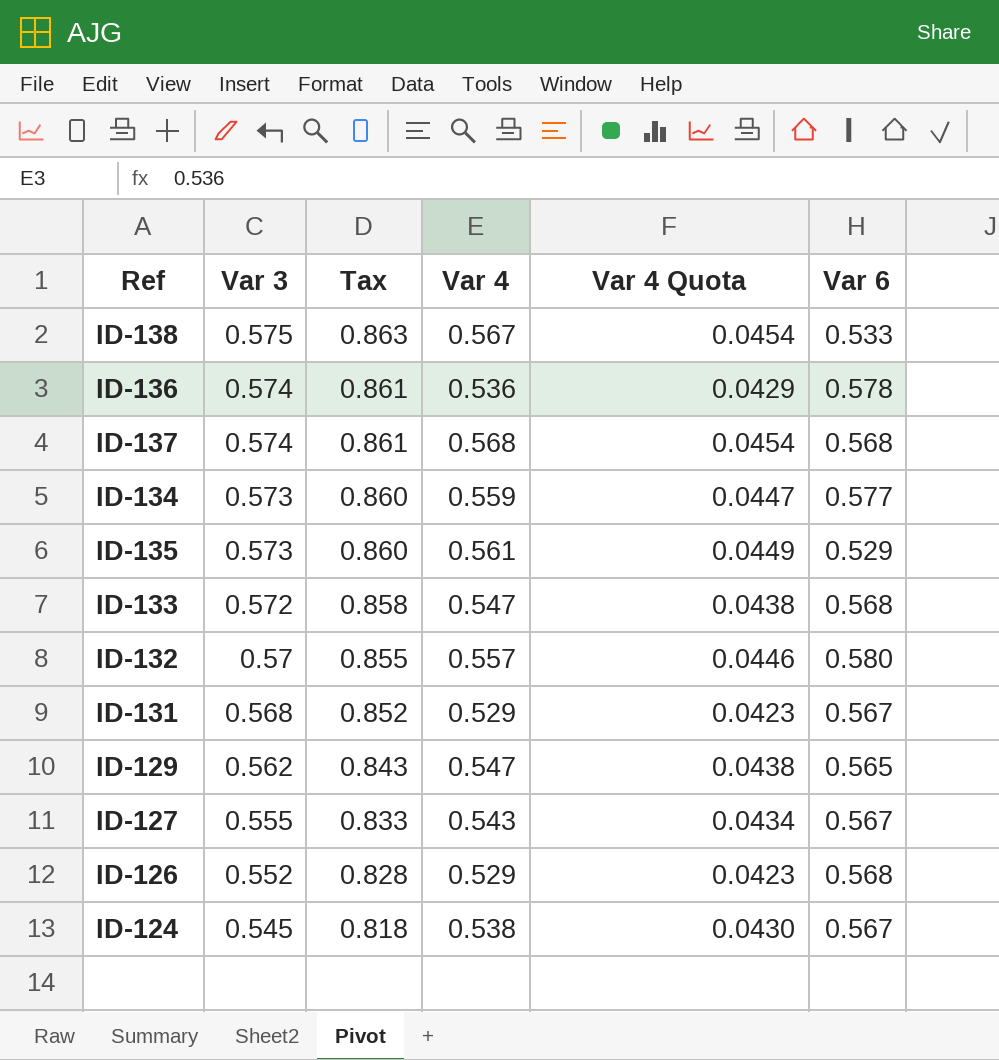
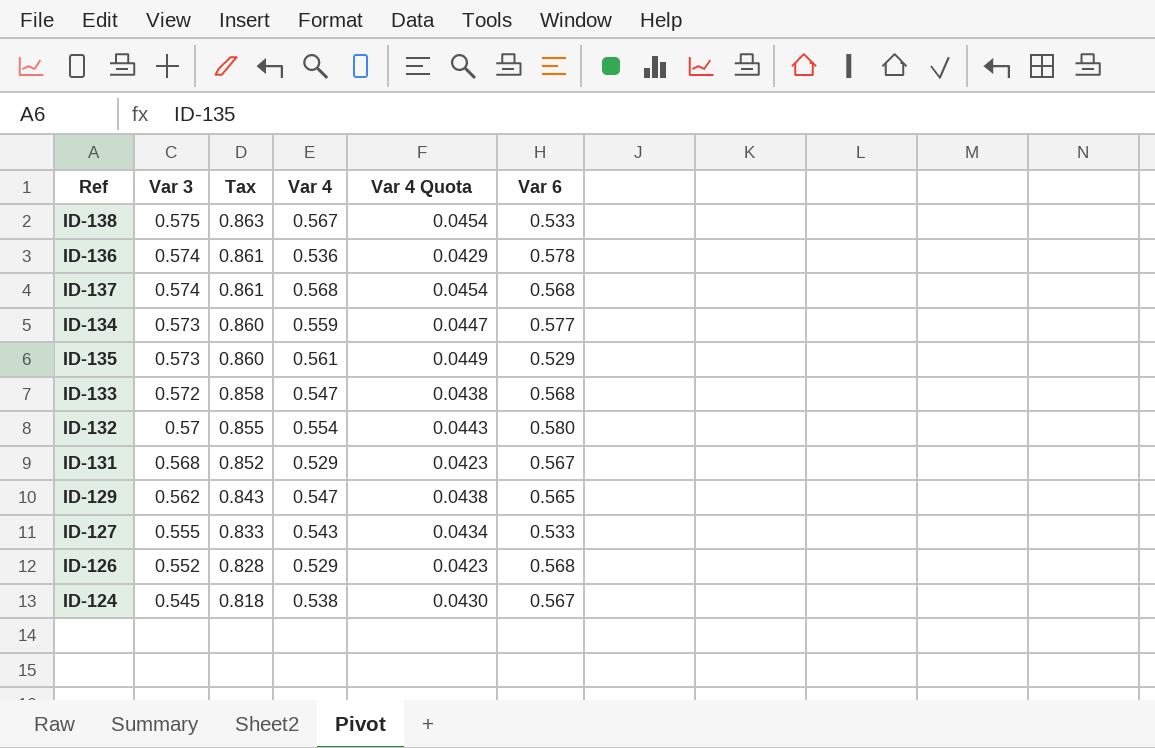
ID-132 | Var 4: 0.557 -> 0.554
ID-132 | Var 4 Quota: 0.0446 -> 0.0443
ID-127 | Var 6: 0.567 -> 0.533

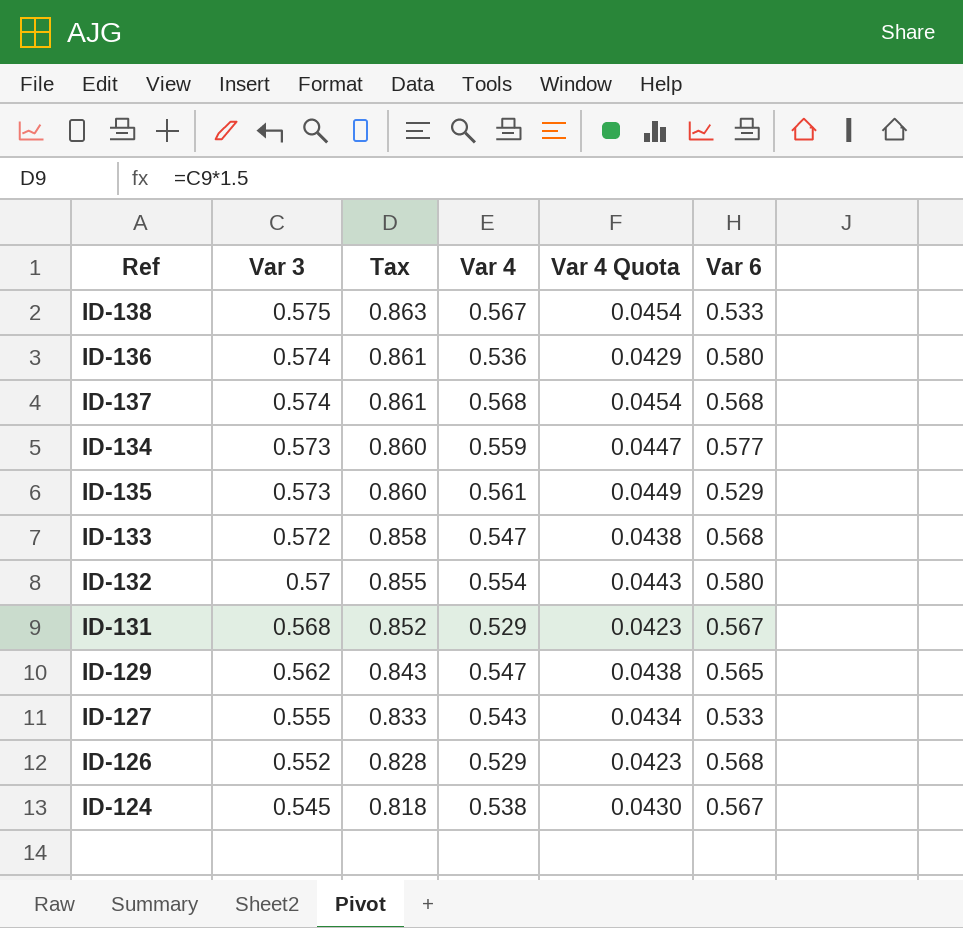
ID-136 | Var 6: 0.578 -> 0.580

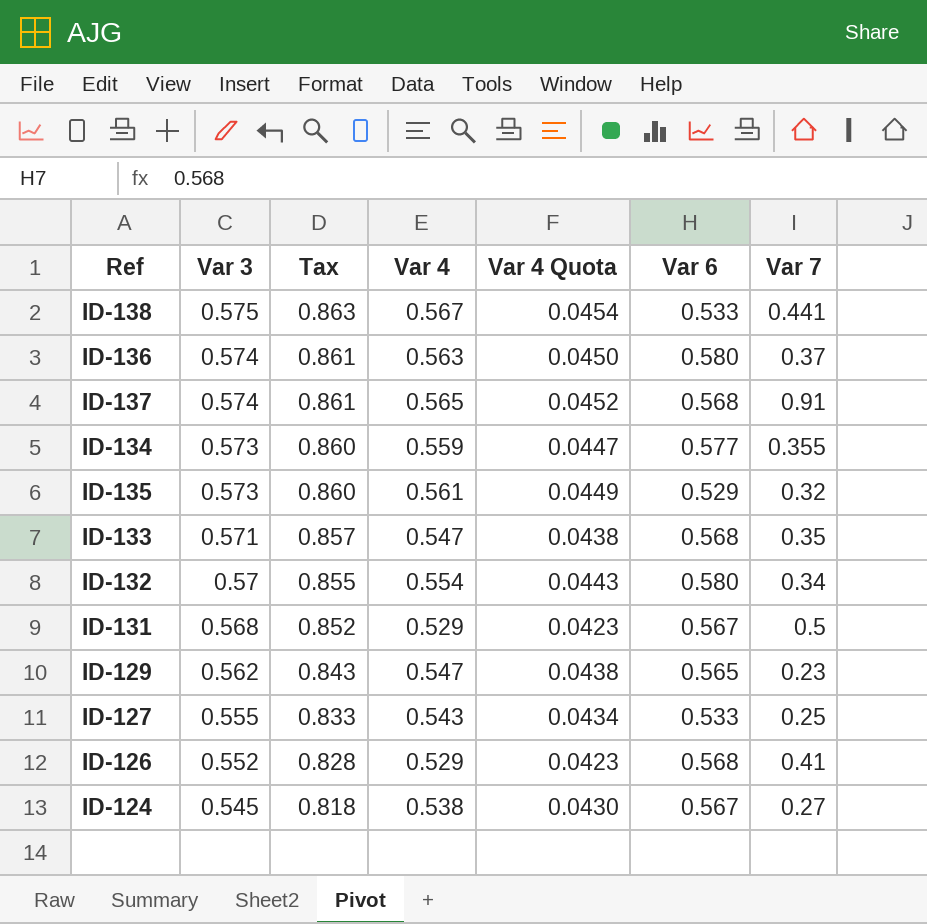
column Var 7 | position: none -> 7
ID-136 | Var 4: 0.536 -> 0.563
ID-136 | Var 4 Quota: 0.0429 -> 0.0450
ID-137 | Var 4: 0.568 -> 0.565
ID-137 | Var 4 Quota: 0.0454 -> 0.0452
ID-133 | Var 3: 0.572 -> 0.571
ID-133 | Tax: 0.858 -> 0.857

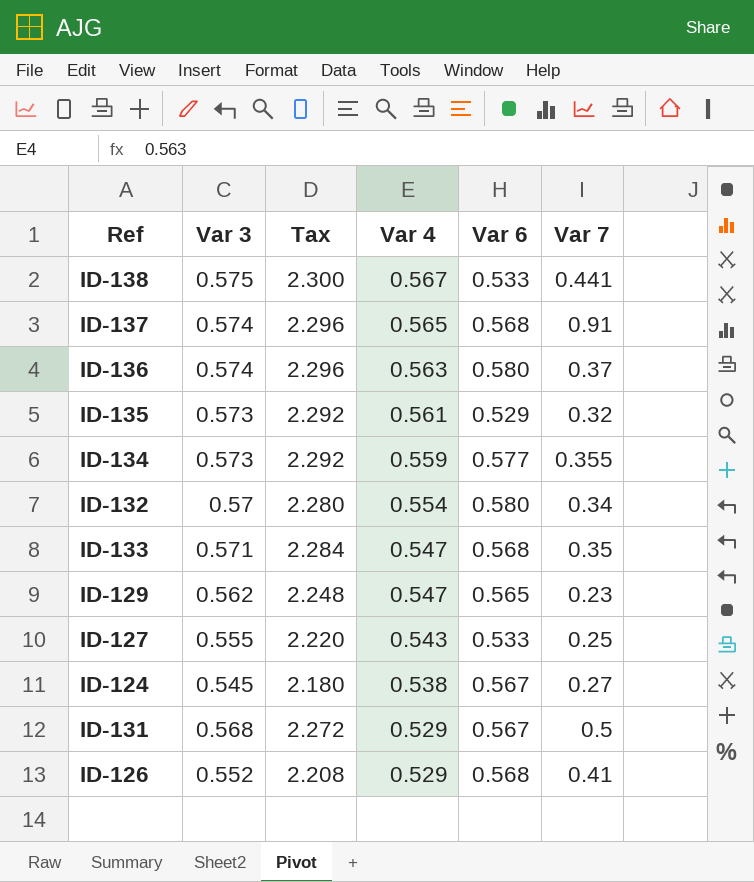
row order: Var 3 descending -> Var 4 descending
column Var 4 Quota | formula: [Var 4] * 0.08 -> none
column Tax | formula: [Var 3] * 1.5 -> [Var 3] * 4

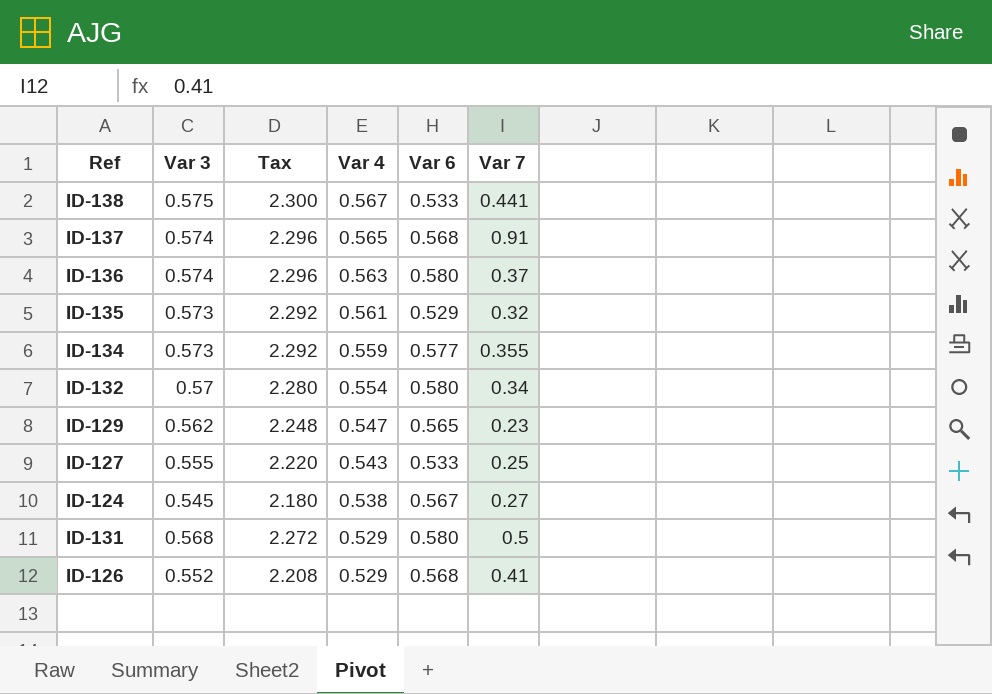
row ID-133: 0.571 | 2.284 | 0.547 | 0.568 | 0.35 -> none
ID-131 | Var 6: 0.567 -> 0.580

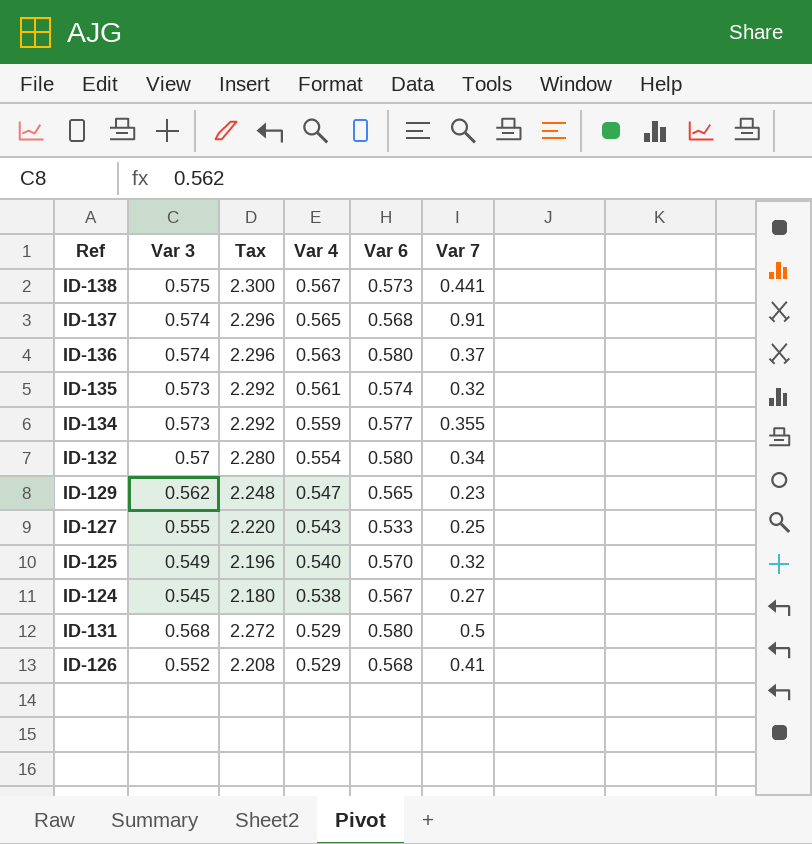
ID-138 | Var 6: 0.533 -> 0.573
ID-135 | Var 6: 0.529 -> 0.574
row ID-125: none -> 0.549 | 2.196 | 0.540 | 0.570 | 0.32

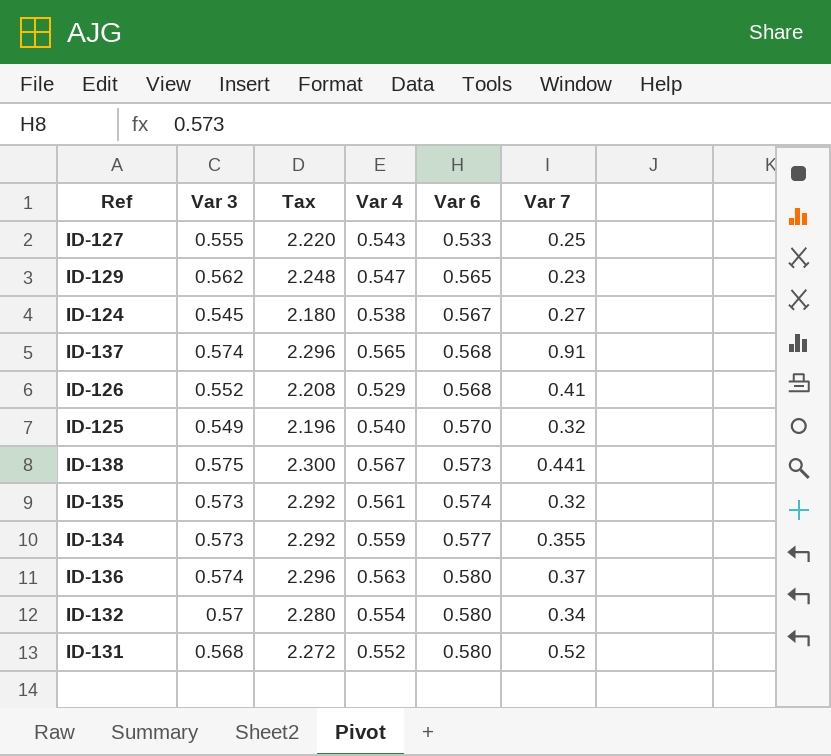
row order: Var 4 descending -> Var 6 ascending
ID-131 | Var 4: 0.529 -> 0.552
ID-131 | Var 7: 0.5 -> 0.52

